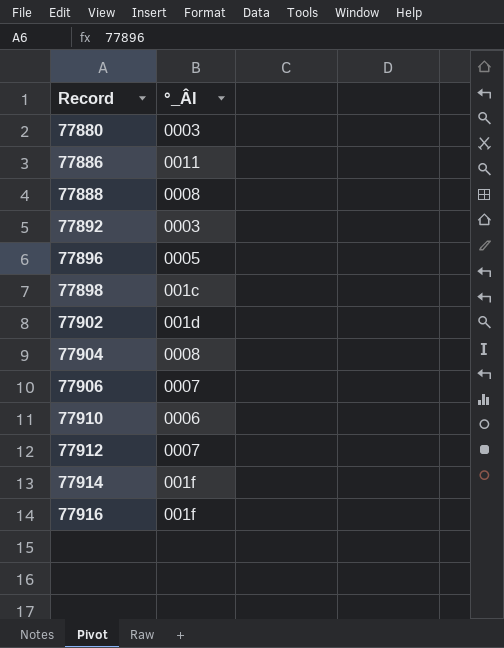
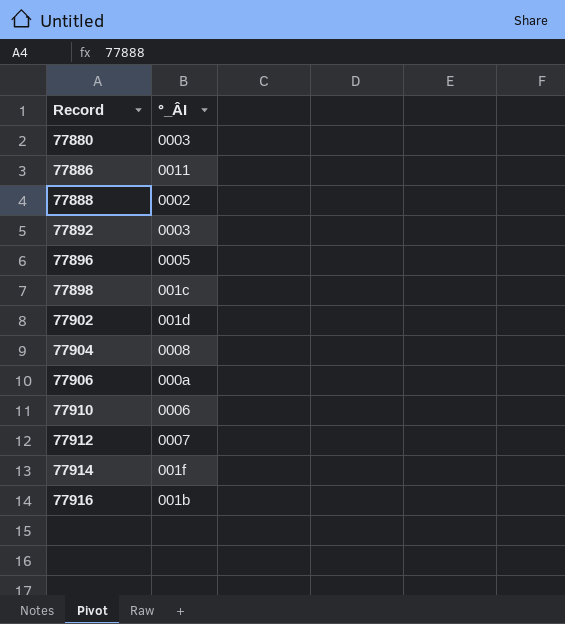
77888 | °_ÂI: 0008 -> 0002
77906 | °_ÂI: 0007 -> 000a
77916 | °_ÂI: 001f -> 001b

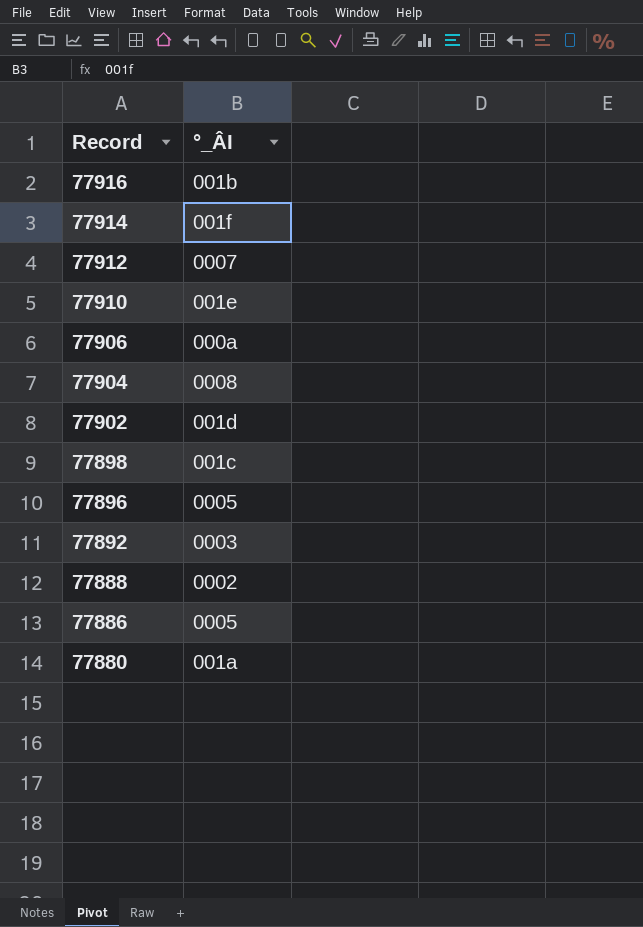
row order: Record ascending -> Record descending
77910 | °_ÂI: 0006 -> 001e
77886 | °_ÂI: 0011 -> 0005
77880 | °_ÂI: 0003 -> 001a

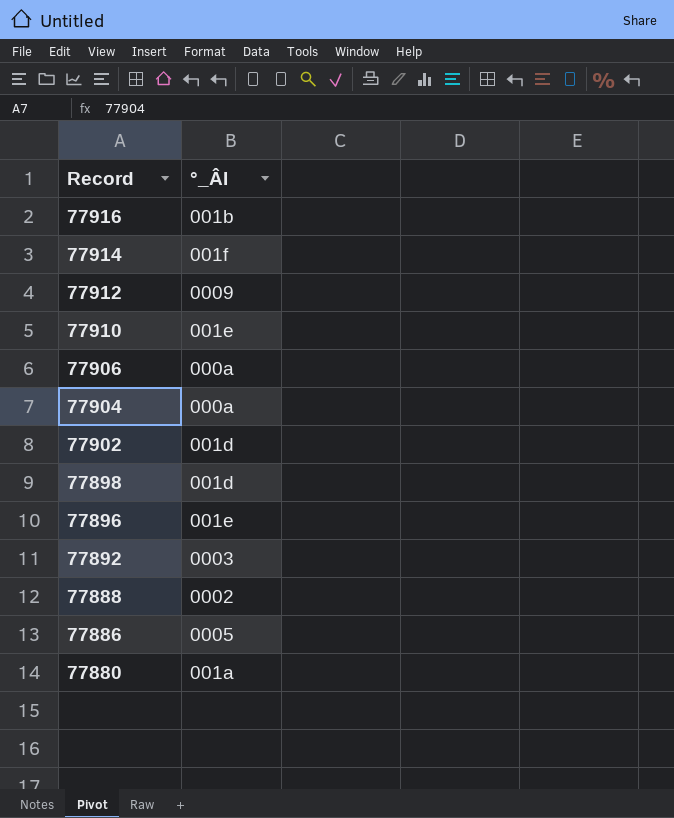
77912 | °_ÂI: 0007 -> 0009
77904 | °_ÂI: 0008 -> 000a
77898 | °_ÂI: 001c -> 001d
77896 | °_ÂI: 0005 -> 001e

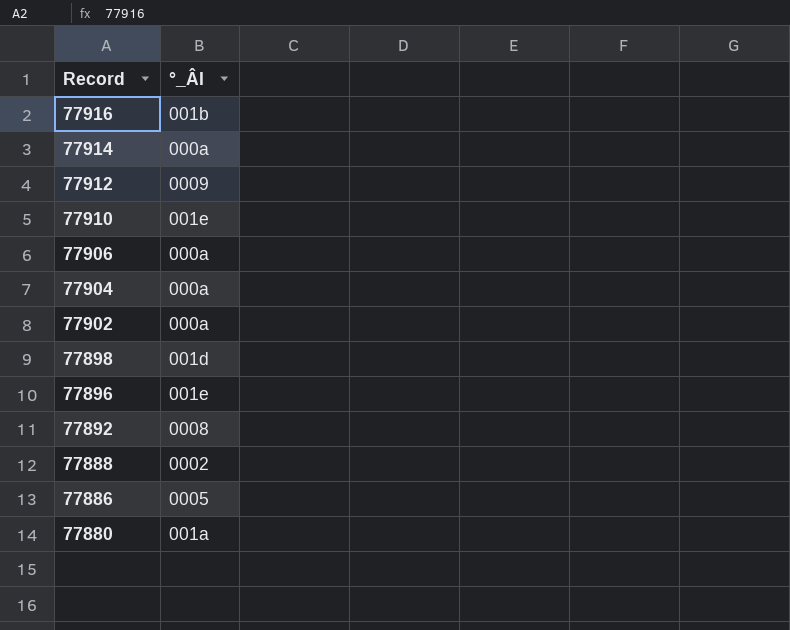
77914 | °_ÂI: 001f -> 000a
77902 | °_ÂI: 001d -> 000a
77892 | °_ÂI: 0003 -> 0008

